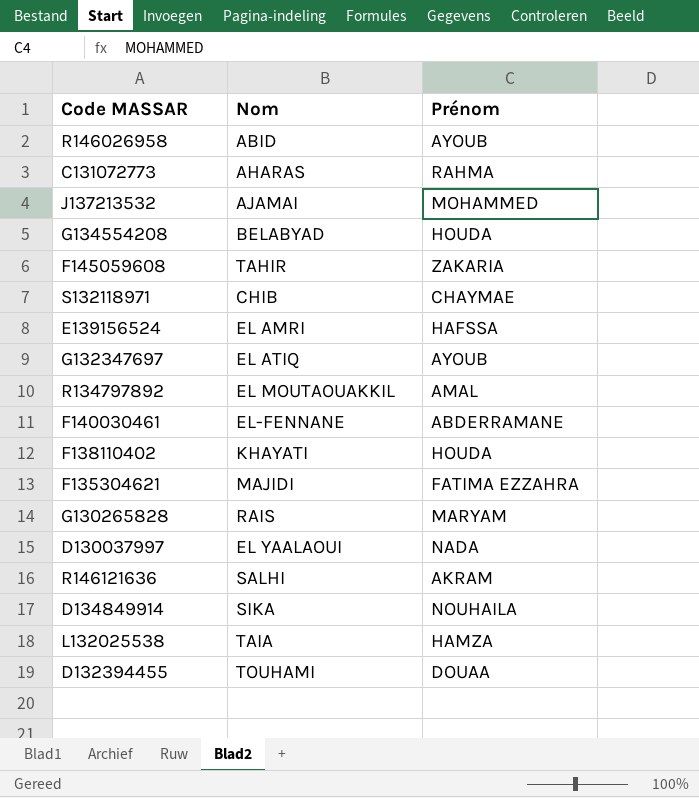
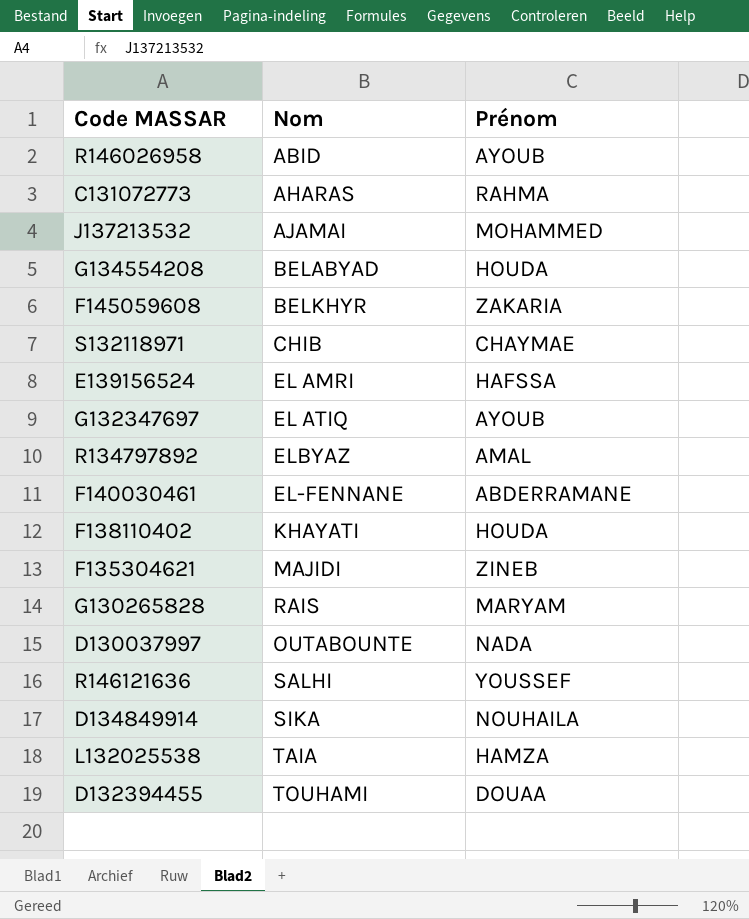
F145059608 | Nom: TAHIR -> BELKHYR
R134797892 | Nom: EL MOUTAOUAKKIL -> ELBYAZ
F135304621 | Prénom: FATIMA EZZAHRA -> ZINEB
D130037997 | Nom: EL YAALAOUI -> OUTABOUNTE
R146121636 | Prénom: AKRAM -> YOUSSEF

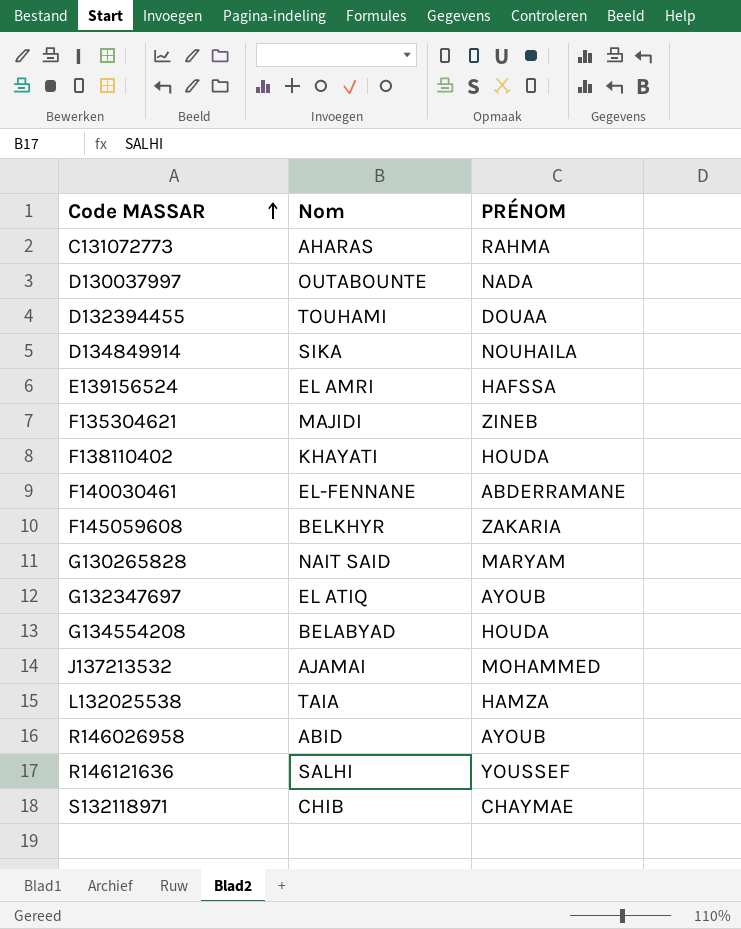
row order: none -> Code MASSAR ascending
column name: Prénom -> PRÉNOM
row R134797892: ELBYAZ | AMAL -> none
G130265828 | Nom: RAIS -> NAIT SAID

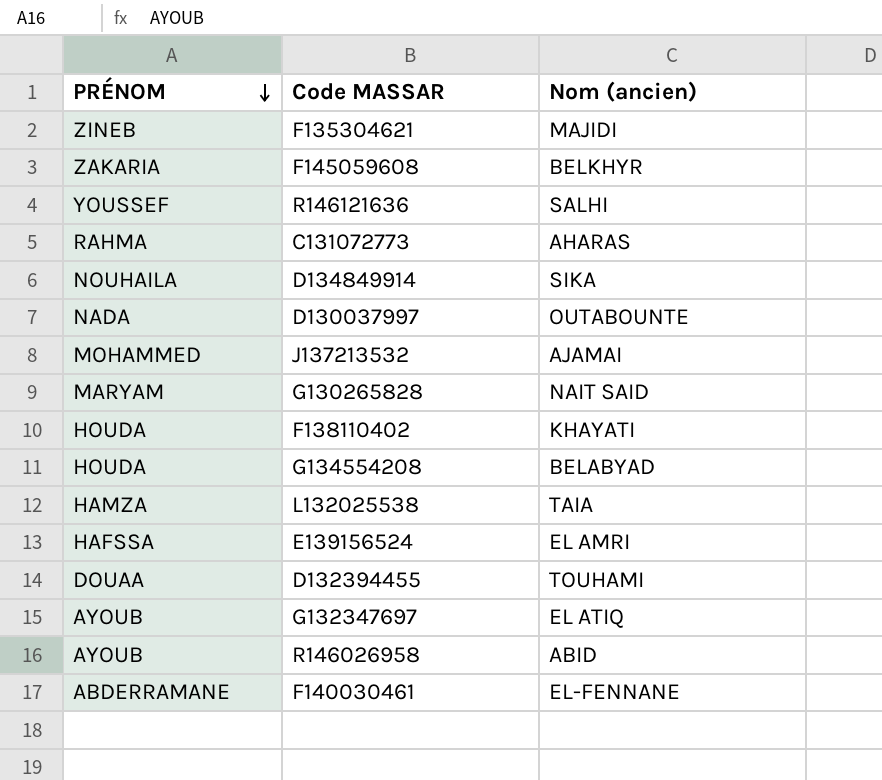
row order: Code MASSAR ascending -> PRÉNOM descending
column PRÉNOM | position: 3 -> 1
column name: Nom -> Nom (ancien)
row S132118971: CHIB | CHAYMAE -> none

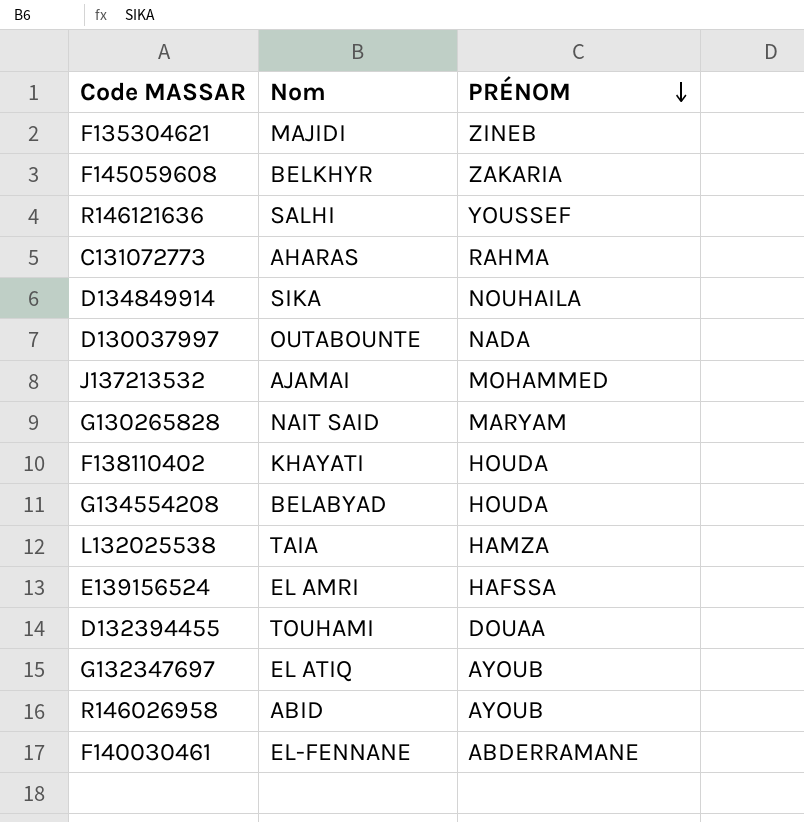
column name: Nom (ancien) -> Nom
column PRÉNOM | position: 1 -> 3

